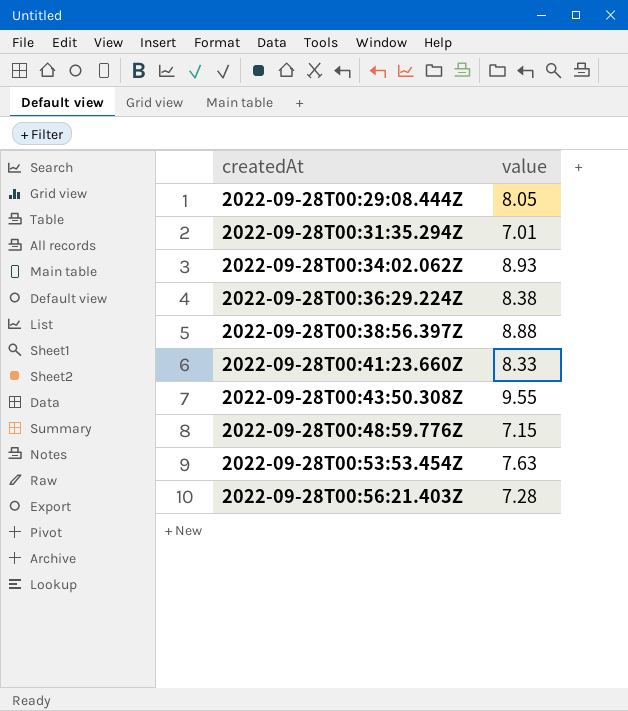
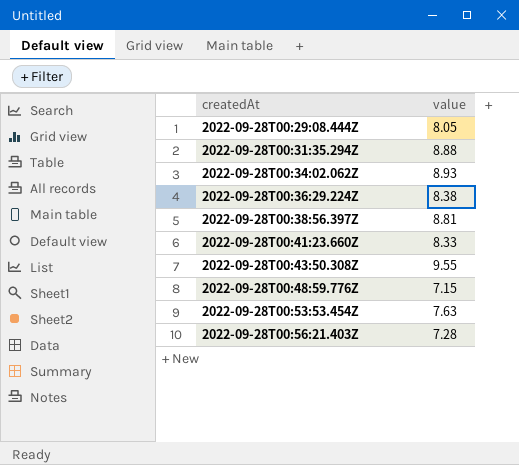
2022-09-28T00:31:35.294Z | value: 7.01 -> 8.88
2022-09-28T00:38:56.397Z | value: 8.88 -> 8.81

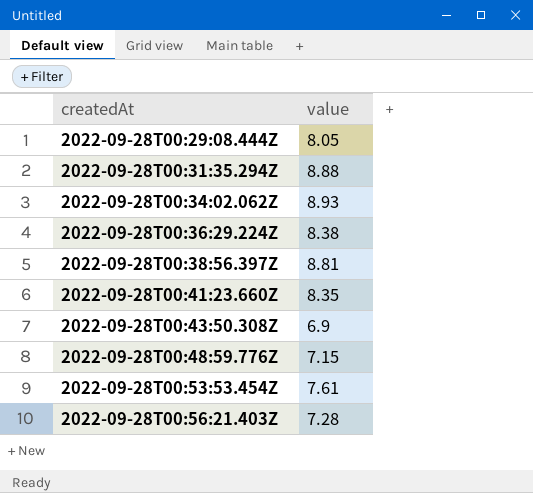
2022-09-28T00:41:23.660Z | value: 8.33 -> 8.35
2022-09-28T00:43:50.308Z | value: 9.55 -> 6.9
2022-09-28T00:53:53.454Z | value: 7.63 -> 7.61

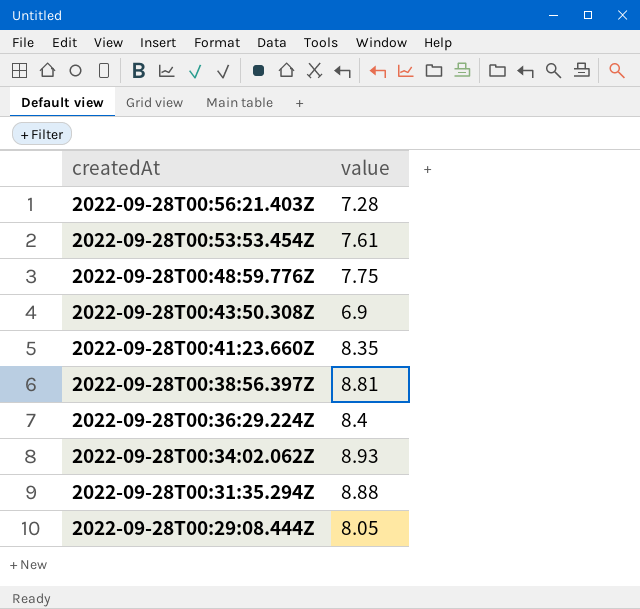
row order: createdAt ascending -> createdAt descending
2022-09-28T00:48:59.776Z | value: 7.15 -> 7.75
2022-09-28T00:36:29.224Z | value: 8.38 -> 8.4

